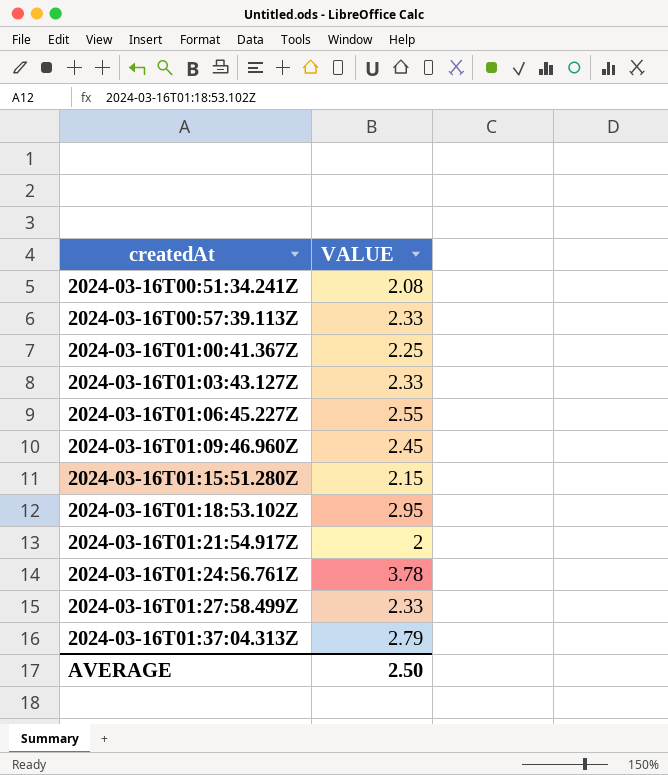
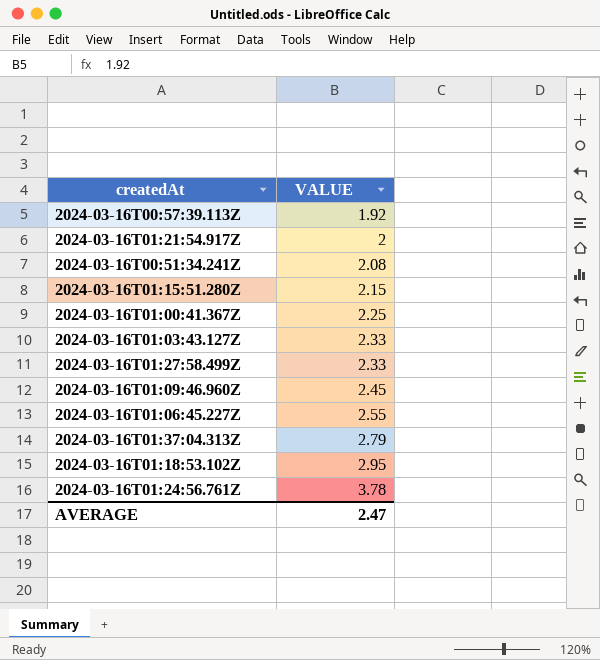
row order: createdAt ascending -> VALUE ascending
2024-03-16T00:57:39.113Z | VALUE: 2.33 -> 1.92
AVERAGE | VALUE: 2.50 -> 2.47

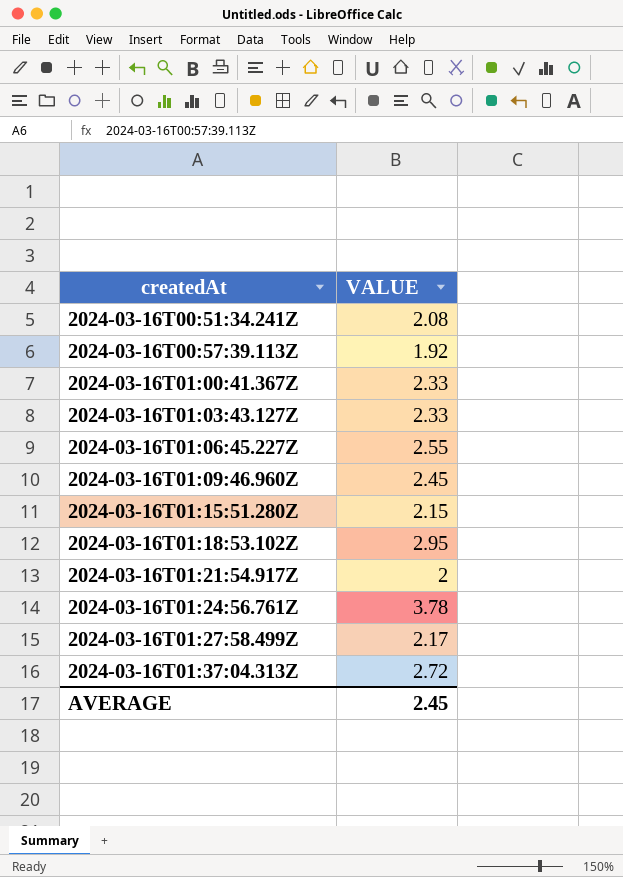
row order: VALUE ascending -> createdAt ascending
2024-03-16T01:00:41.367Z | VALUE: 2.25 -> 2.33
2024-03-16T01:27:58.499Z | VALUE: 2.33 -> 2.17
2024-03-16T01:37:04.313Z | VALUE: 2.79 -> 2.72
AVERAGE | VALUE: 2.47 -> 2.45

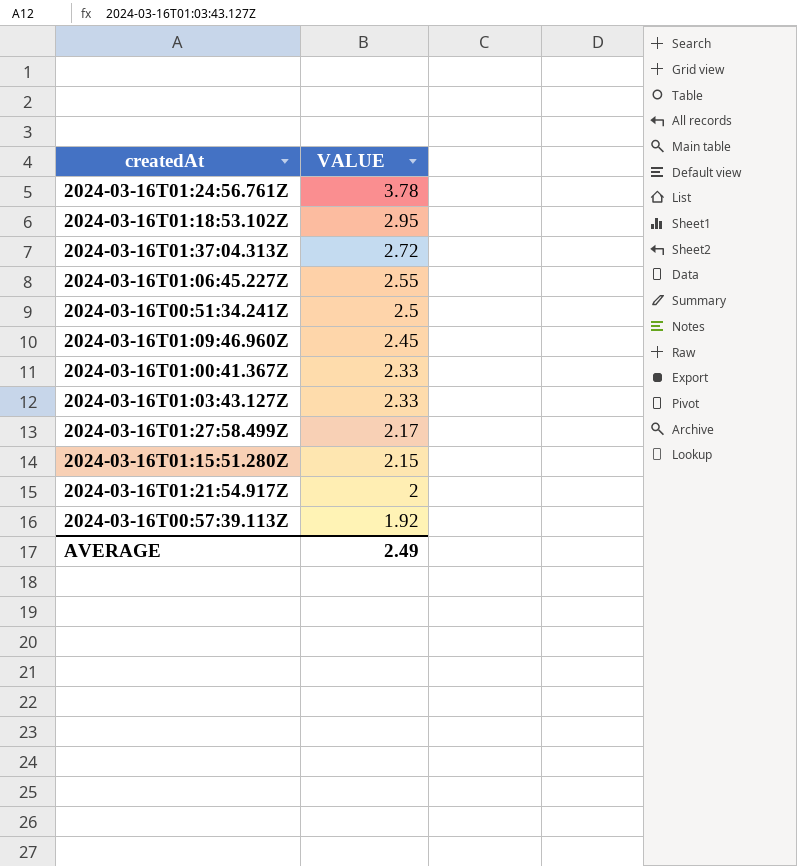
row order: createdAt ascending -> VALUE descending
2024-03-16T00:51:34.241Z | VALUE: 2.08 -> 2.5
AVERAGE | VALUE: 2.45 -> 2.49

